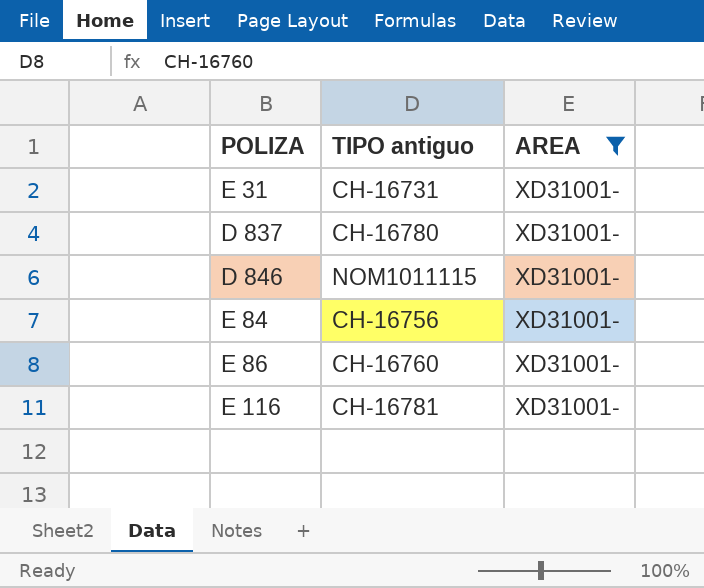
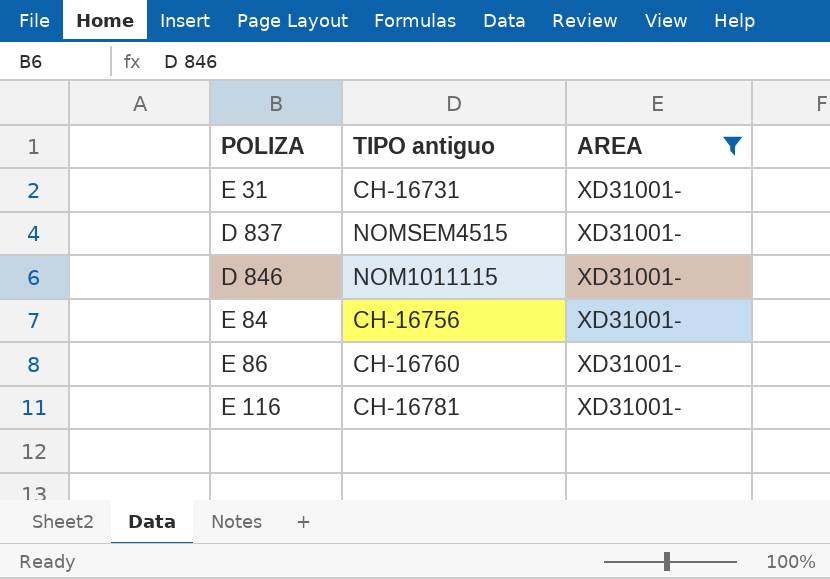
D 837 | TIPO antiguo: CH-16780 -> NOMSEM4515

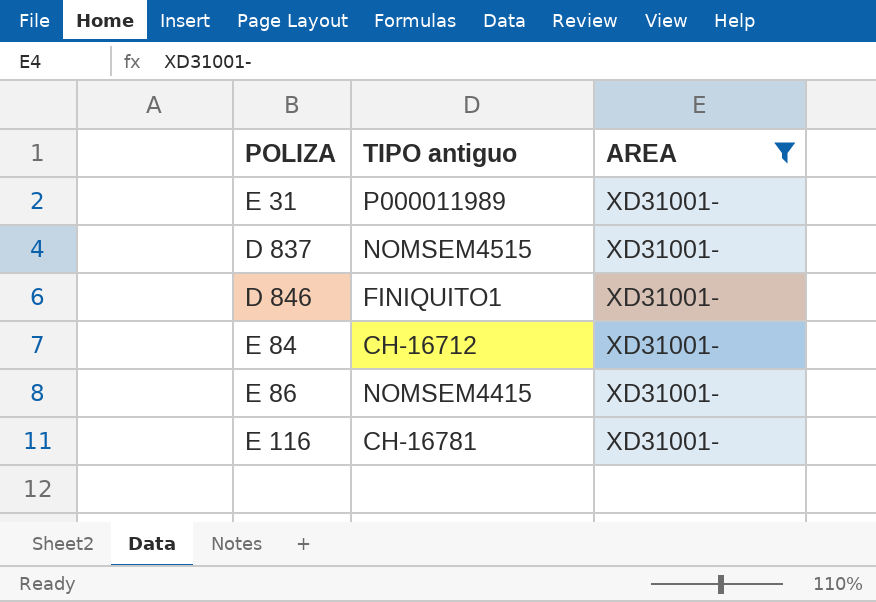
E 31 | TIPO antiguo: CH-16731 -> P000011989
D 846 | TIPO antiguo: NOM1011115 -> FINIQUITO1
E 84 | TIPO antiguo: CH-16756 -> CH-16712
E 86 | TIPO antiguo: CH-16760 -> NOMSEM4415

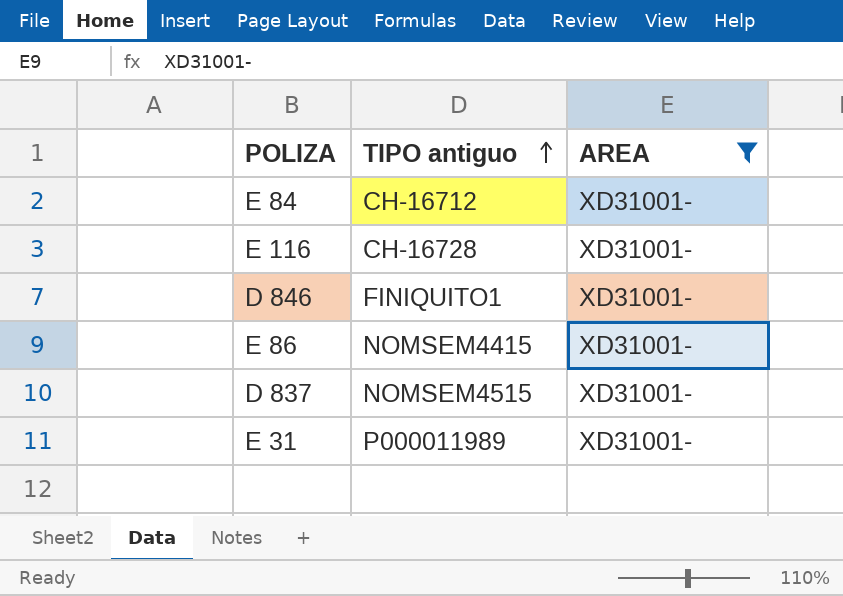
row order: none -> TIPO antiguo ascending
E 116 | TIPO antiguo: CH-16781 -> CH-16728

